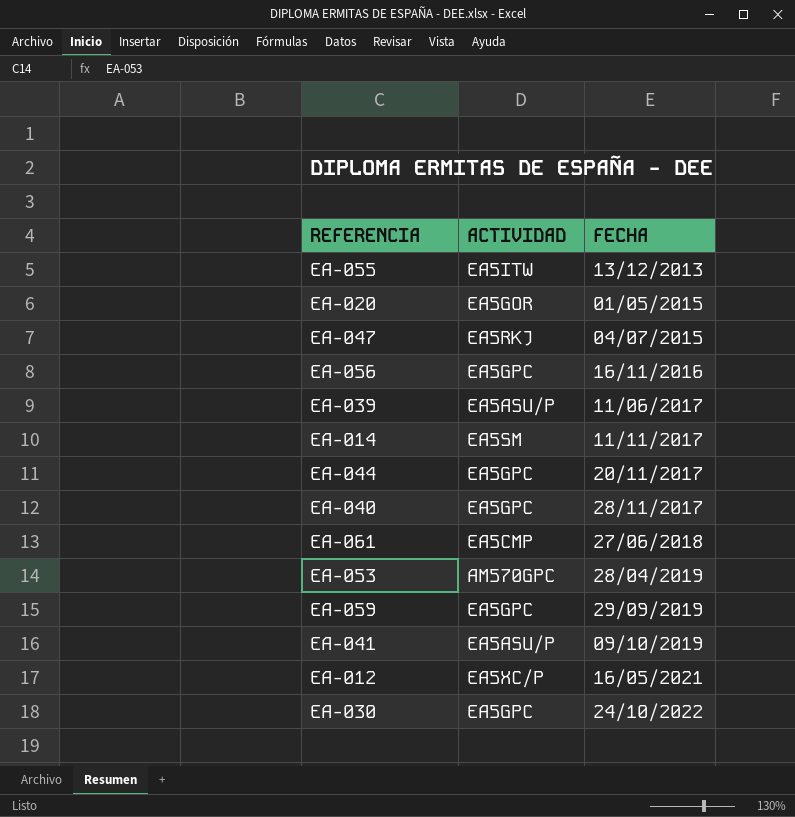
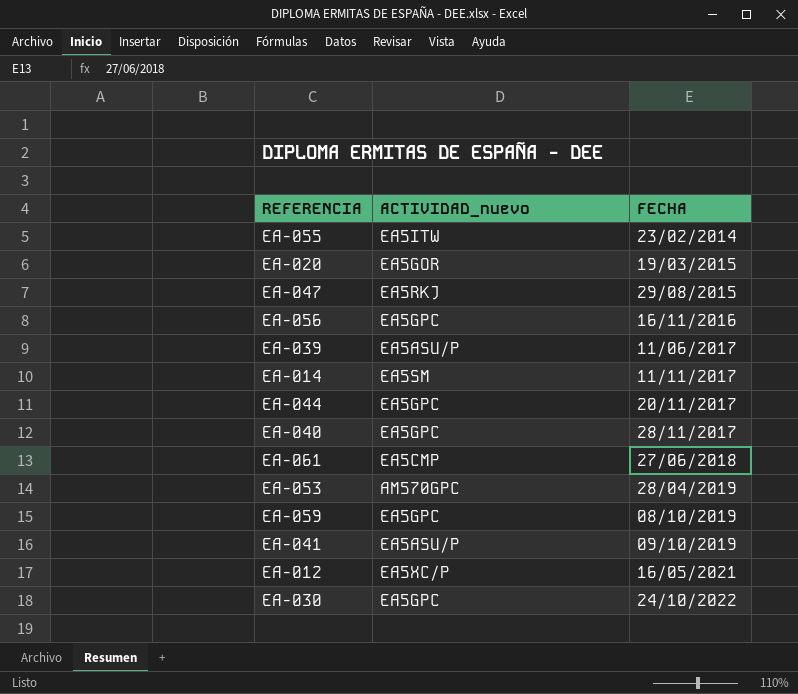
column name: ACTIVIDAD -> ACTIVIDAD_nuevo
EA-055 | FECHA: 13/12/2013 -> 23/02/2014
EA-020 | FECHA: 01/05/2015 -> 19/03/2015
EA-047 | FECHA: 04/07/2015 -> 29/08/2015
EA-059 | FECHA: 29/09/2019 -> 08/10/2019

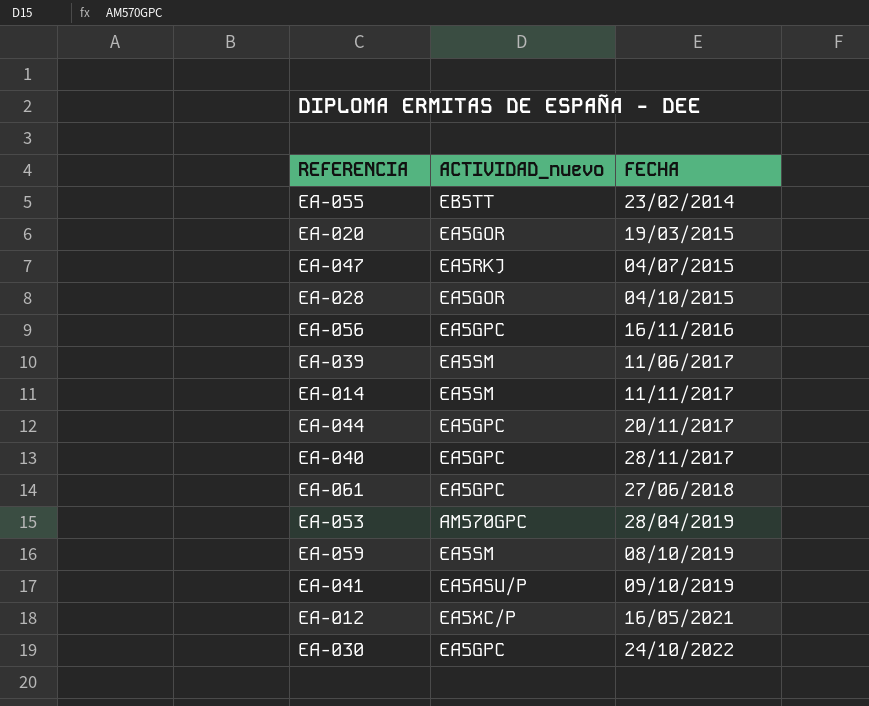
EA-055 | ACTIVIDAD_nuevo: EA5ITW -> EB5TT
EA-047 | FECHA: 29/08/2015 -> 04/07/2015
row EA-028: none -> EA5GOR | 04/10/2015
EA-039 | ACTIVIDAD_nuevo: EA5ASU/P -> EA5SM
EA-061 | ACTIVIDAD_nuevo: EA5CMP -> EA5GPC
EA-059 | ACTIVIDAD_nuevo: EA5GPC -> EA5SM

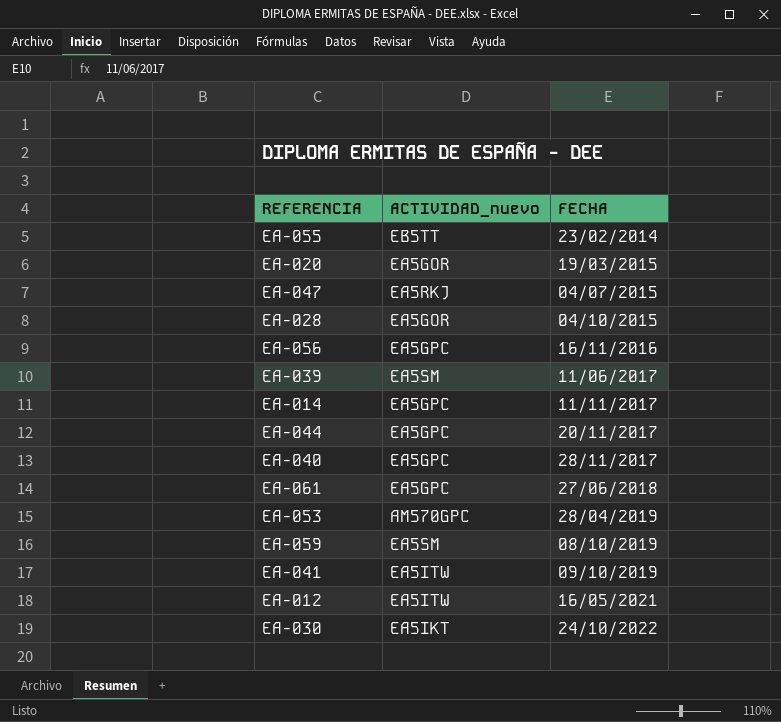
EA-014 | ACTIVIDAD_nuevo: EA5SM -> EA5GPC
EA-041 | ACTIVIDAD_nuevo: EA5ASU/P -> EA5ITW
EA-012 | ACTIVIDAD_nuevo: EA5XC/P -> EA5ITW
EA-030 | ACTIVIDAD_nuevo: EA5GPC -> EA5IKT

